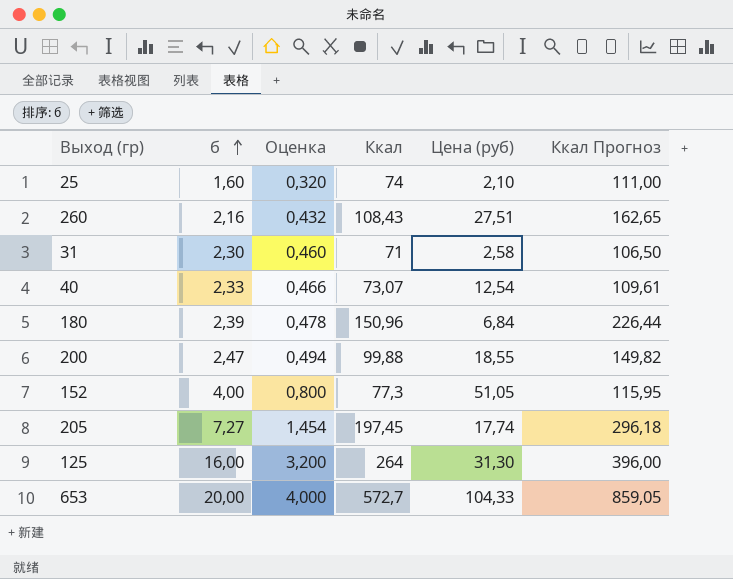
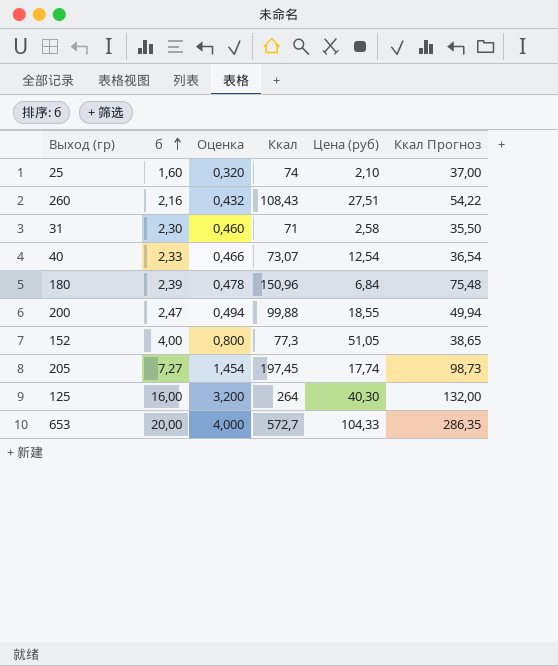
column Ккал Прогноз | formula: [Ккал] * 1,5 -> [Ккал] * 0,5
125 | Цена (руб): 31,30 -> 40,30

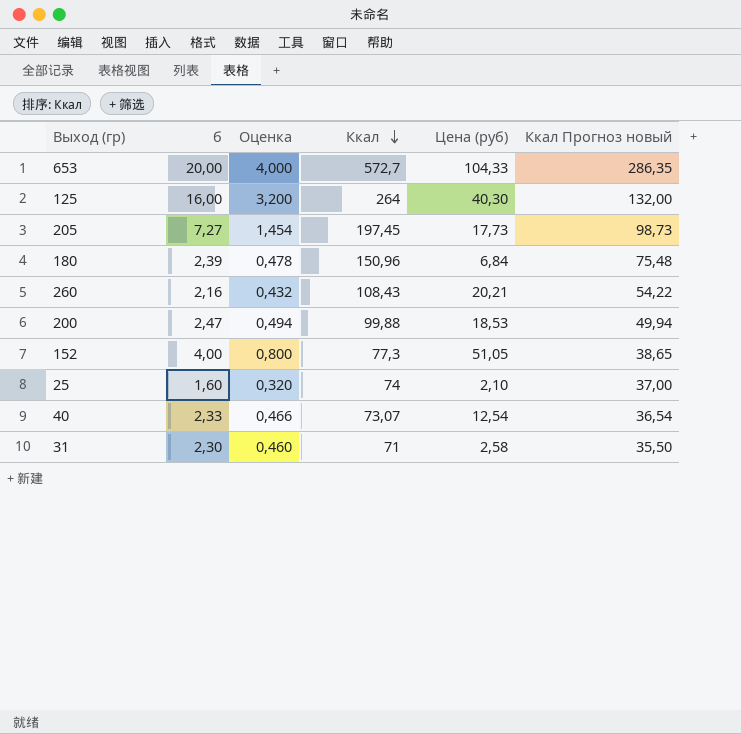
row order: б ascending -> Ккал descending
column name: Ккал Прогноз -> Ккал Прогноз новый
205 | Цена (руб): 17,74 -> 17,73
260 | Цена (руб): 27,51 -> 20,21
200 | Цена (руб): 18,55 -> 18,53

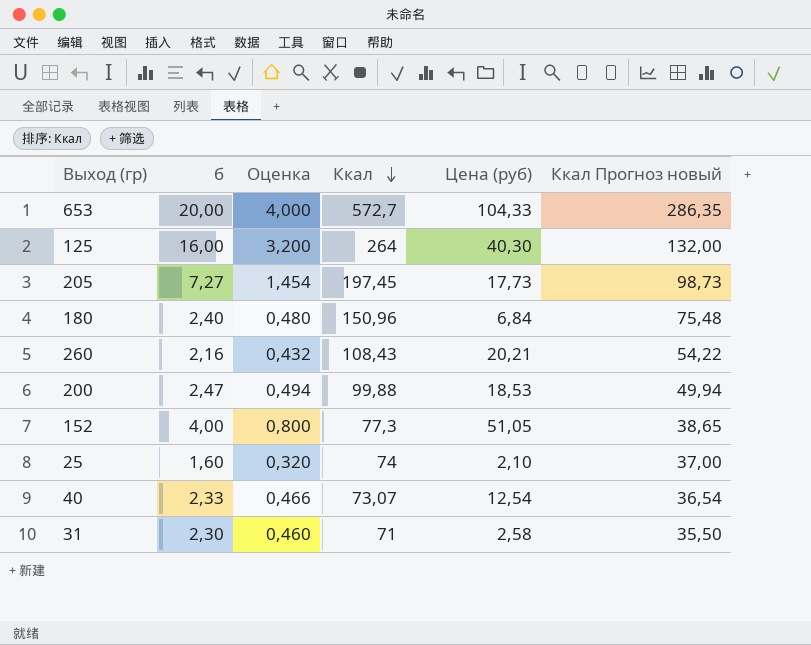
180 | б: 2,39 -> 2,40
180 | Оценка: 0,478 -> 0,480

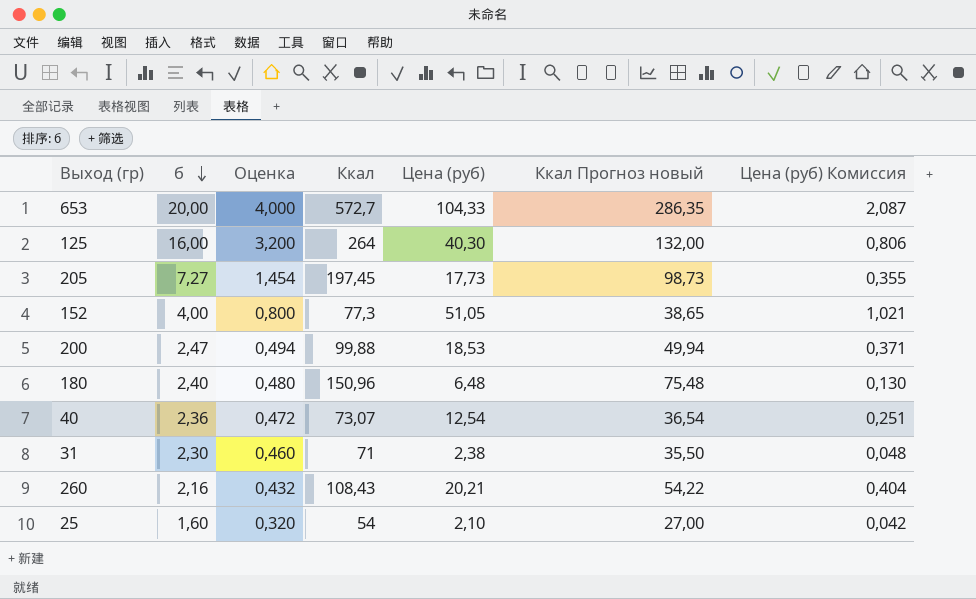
row order: Ккал descending -> б descending
column Цена (руб) Комиссия | formula: none -> [Цена (руб)] * 0,02
180 | Цена (руб): 6,84 -> 6,48
40 | б: 2,33 -> 2,36
40 | Оценка: 0,466 -> 0,472
31 | Цена (руб): 2,58 -> 2,38
25 | Ккал: 74 -> 54
25 | Ккал Прогноз новый: 37,00 -> 27,00

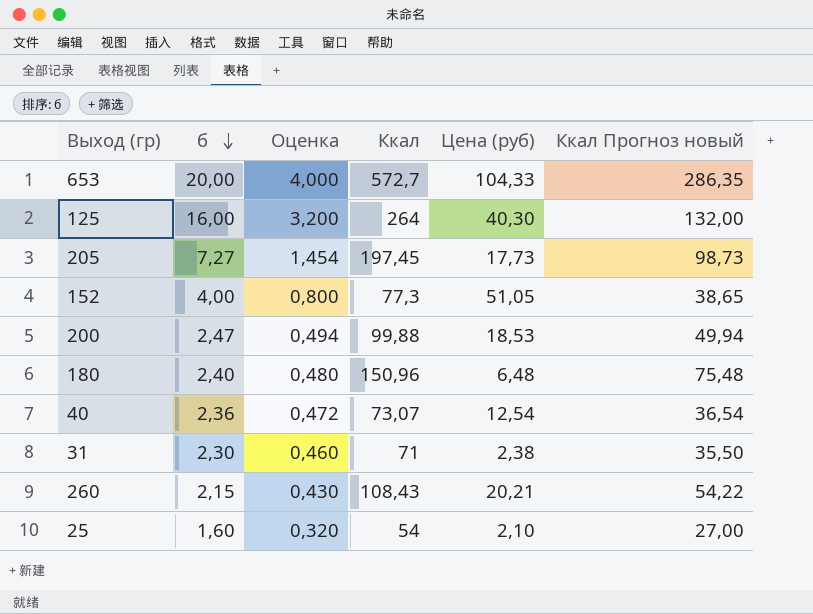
column Цена (руб) Комиссия | formula: [Цена (руб)] * 0,02 -> none
260 | б: 2,16 -> 2,15
260 | Оценка: 0,432 -> 0,430

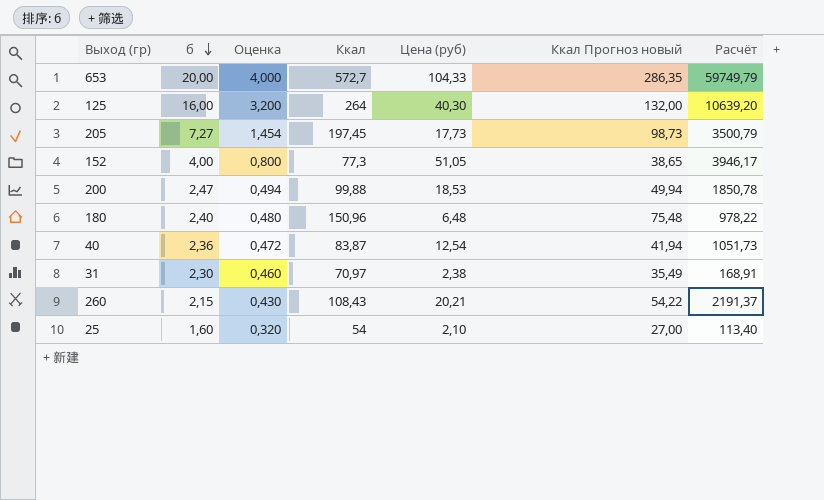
column Расчёт | formula: none -> [Ккал] * [Цена (руб)]
40 | Ккал: 73,07 -> 83,87
40 | Ккал Прогноз новый: 36,54 -> 41,94
31 | Ккал: 71 -> 70,97
31 | Ккал Прогноз новый: 35,50 -> 35,49

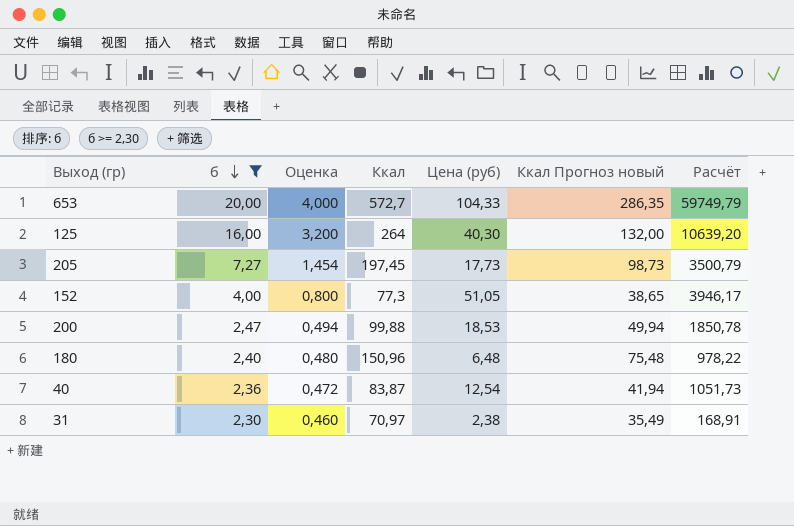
filter: none -> б >= 2,30

